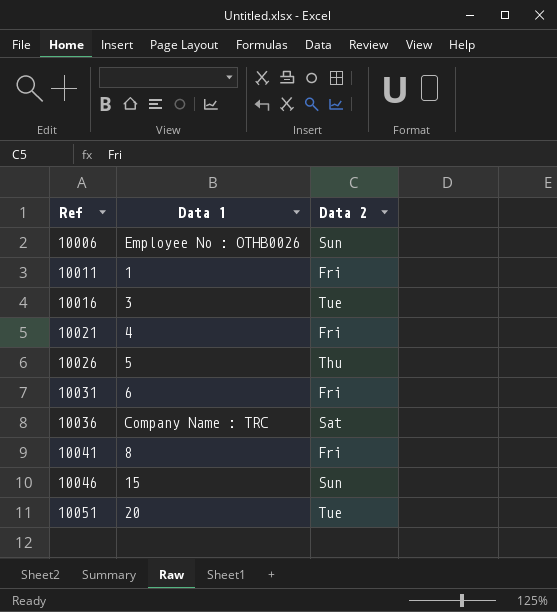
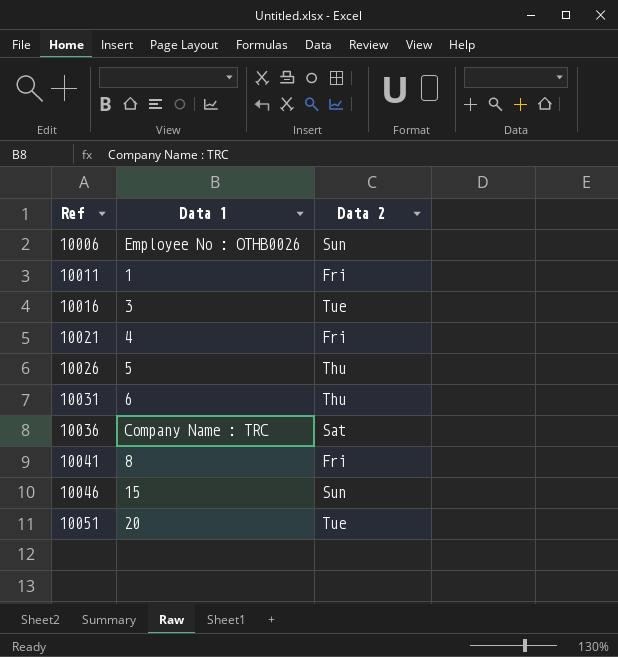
10031 | Data 2: Fri -> Thu

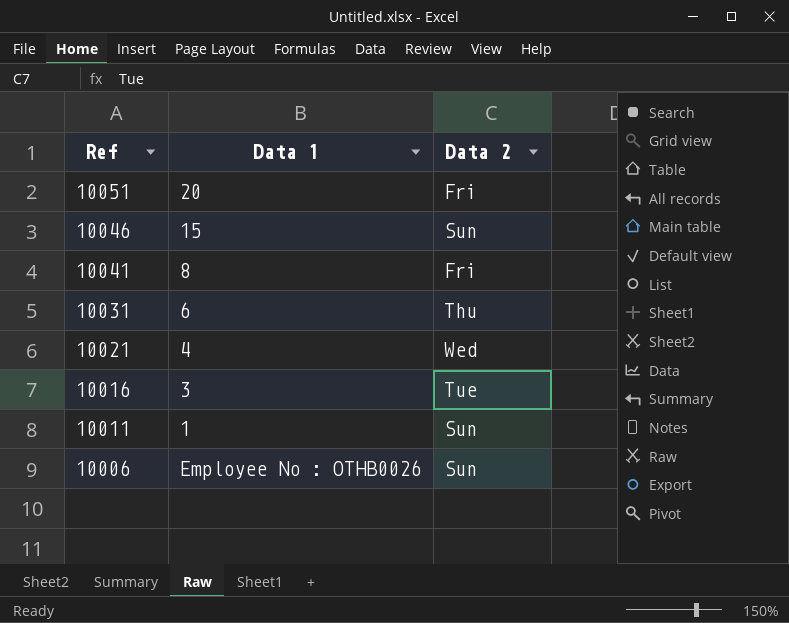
row order: Ref ascending -> Ref descending
row 10026: 5 | Thu -> none
row 10036: Company Name : TRC | Sat -> none
10051 | Data 2: Tue -> Fri
10021 | Data 2: Fri -> Wed
10011 | Data 2: Fri -> Sun

